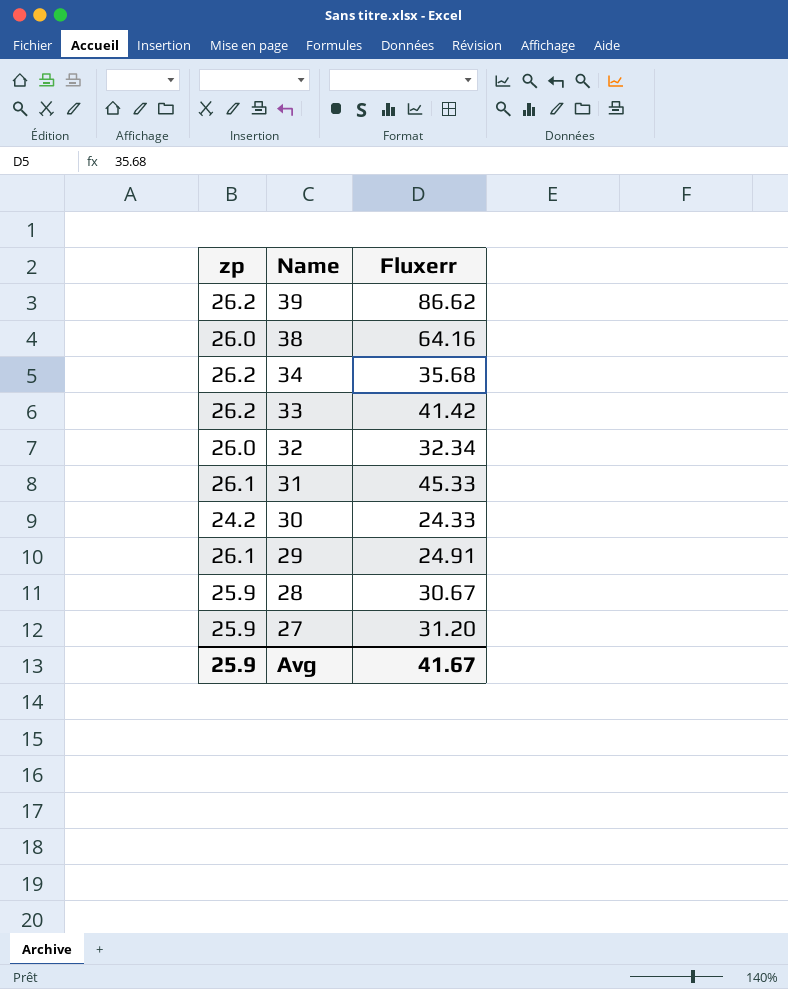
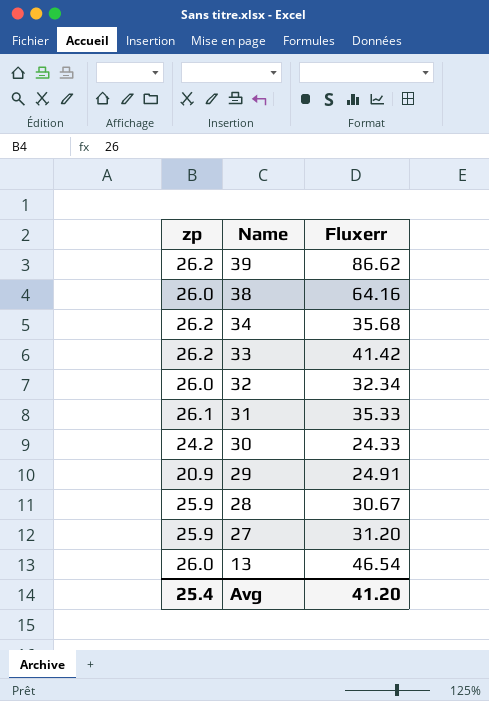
31 | Fluxerr: 45.33 -> 35.33
29 | zp: 26.1 -> 20.9
row 13: none -> 26.0 | 46.54
Avg | zp: 25.9 -> 25.4
Avg | Fluxerr: 41.67 -> 41.20

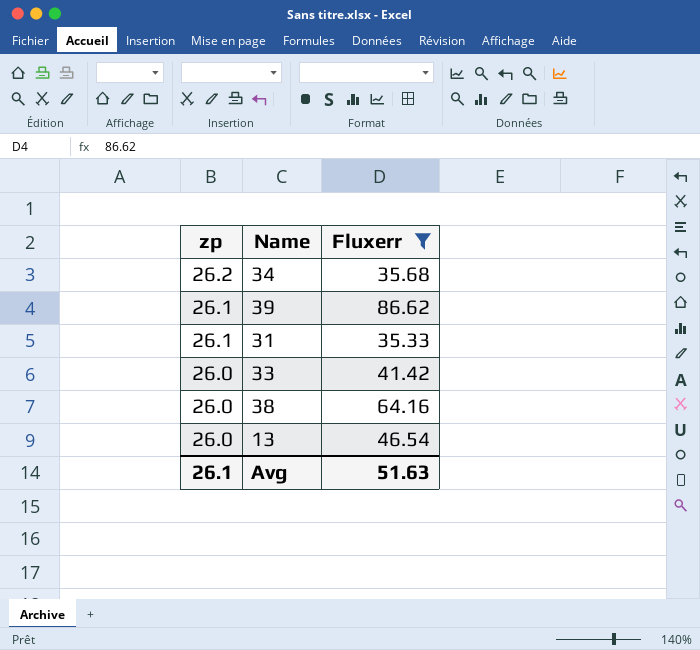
filter: none -> Fluxerr >= 35.33
row order: Name descending -> zp descending
39 | zp: 26.2 -> 26.1
33 | zp: 26.2 -> 26.0
Avg | zp: 25.4 -> 26.1
Avg | Fluxerr: 41.20 -> 51.63

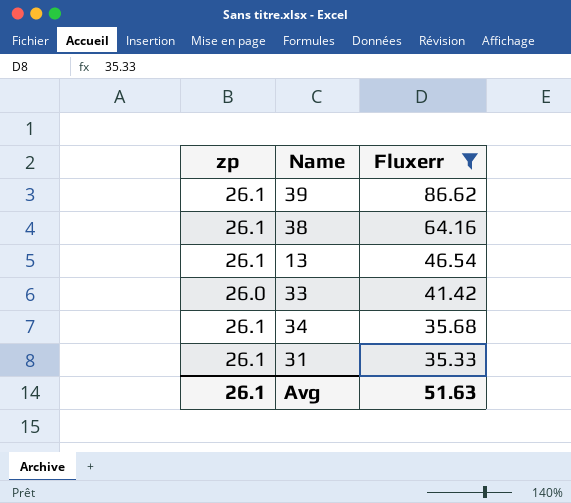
row order: zp descending -> Fluxerr descending
38 | zp: 26.0 -> 26.1
13 | zp: 26.0 -> 26.1
34 | zp: 26.2 -> 26.1

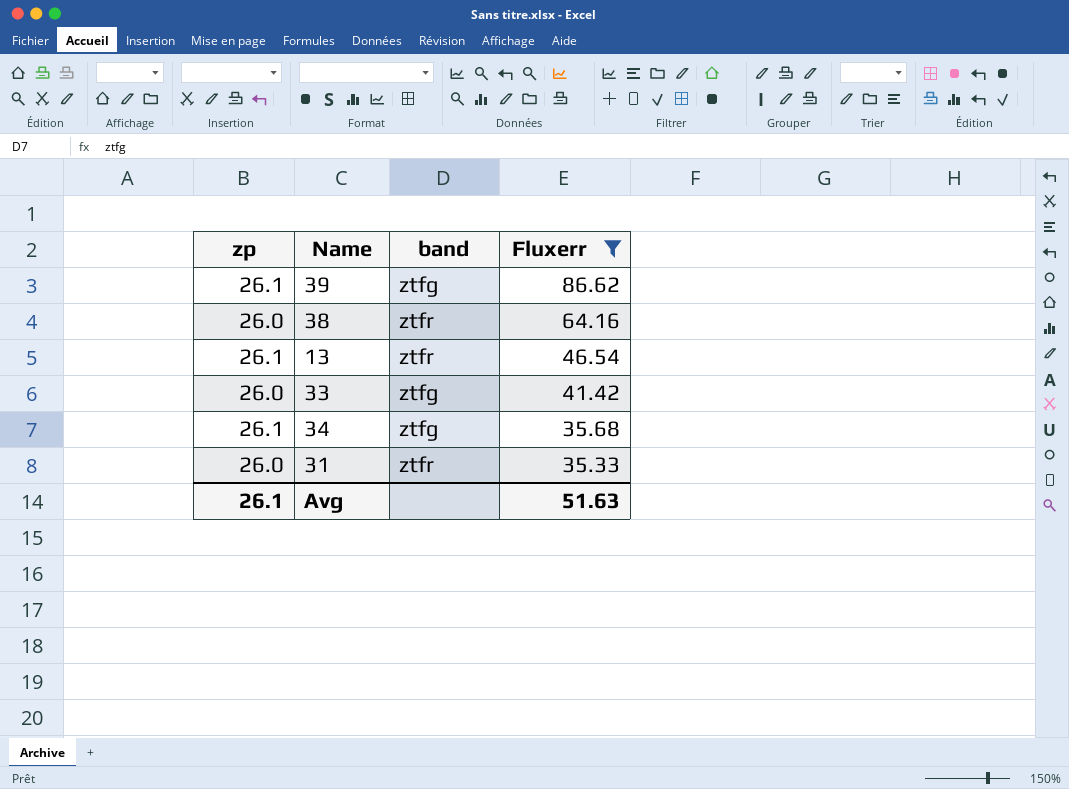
column band | position: none -> 3
38 | zp: 26.1 -> 26.0
31 | zp: 26.1 -> 26.0

